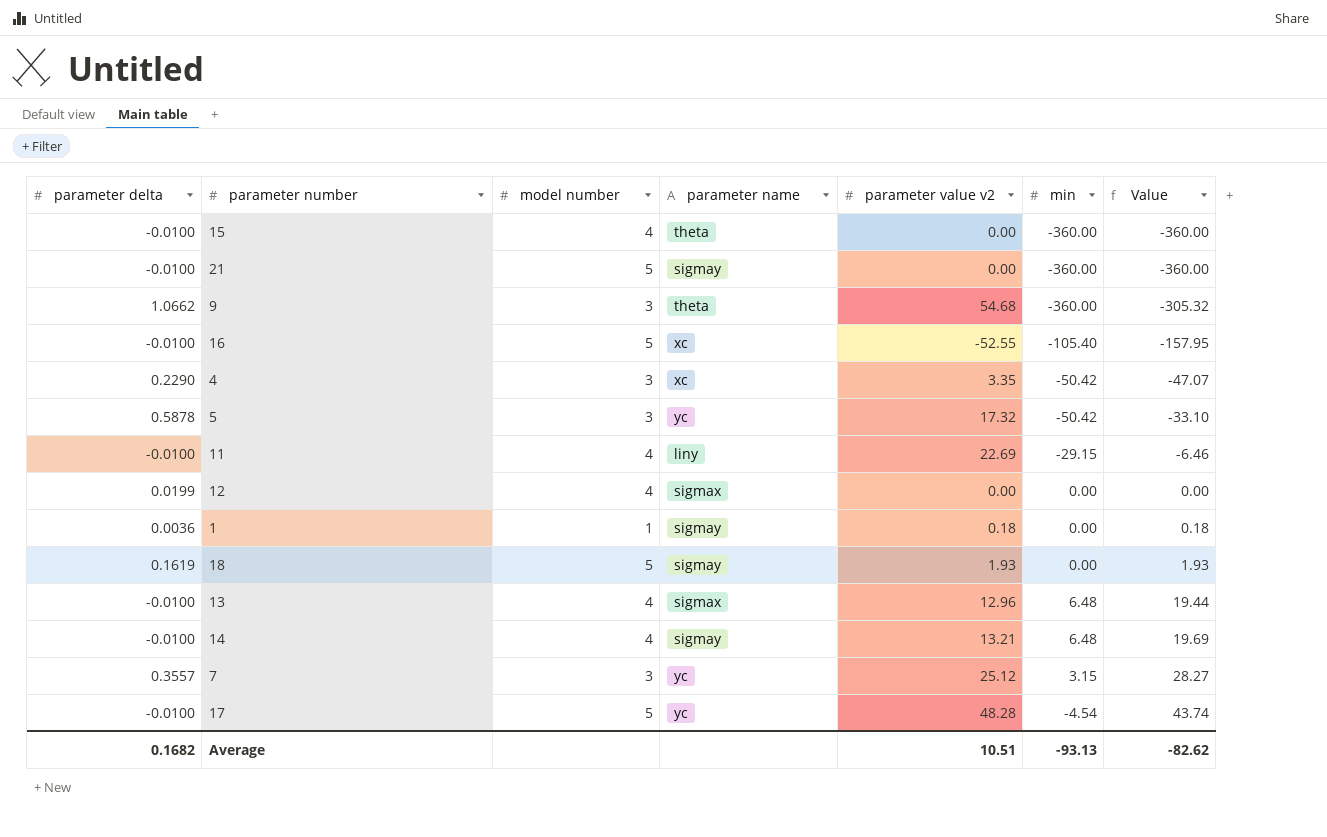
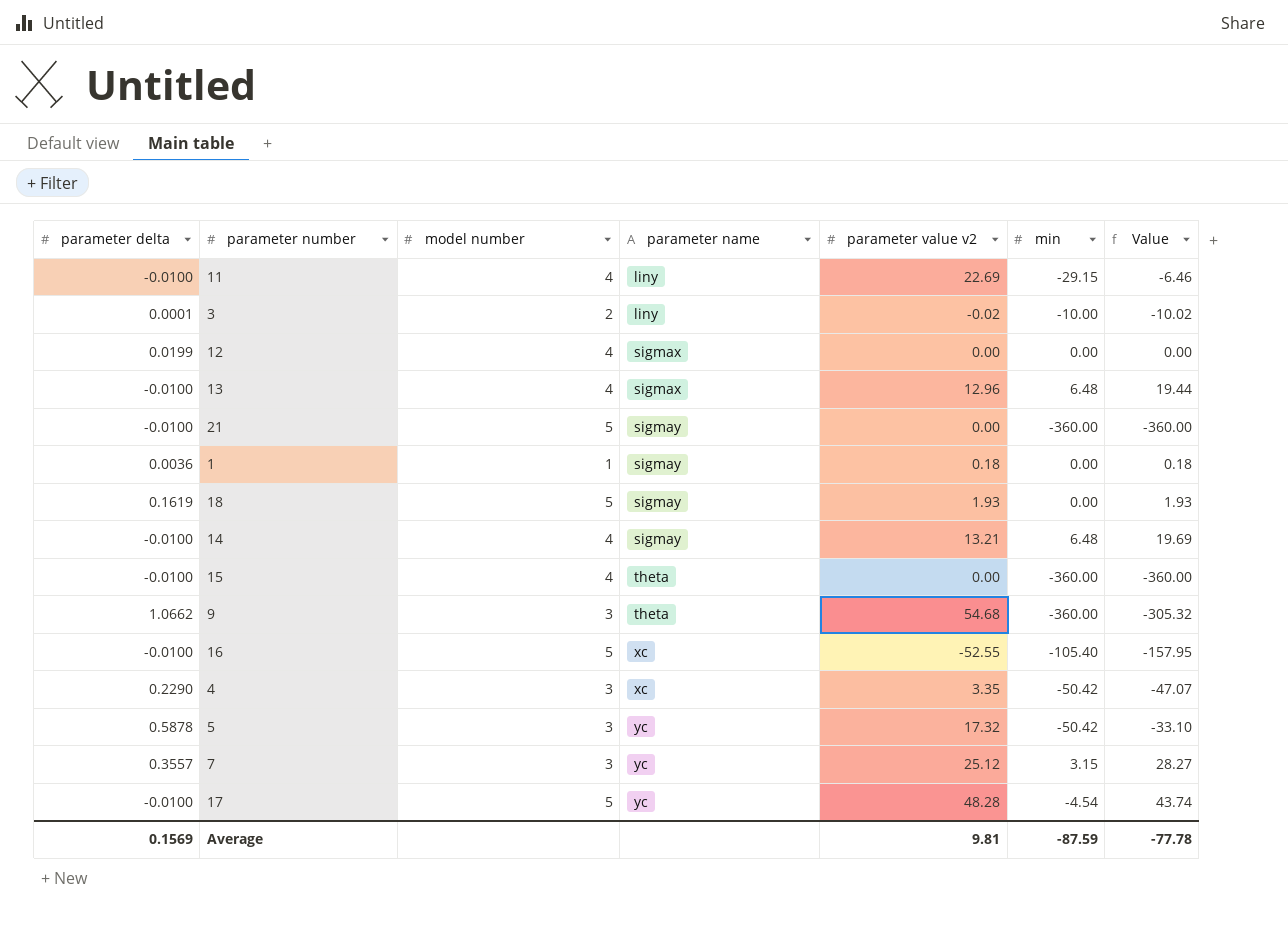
row order: Value ascending -> parameter name ascending
row 3: none -> 0.0001 | 2 | liny | -0.02 | -10.00 | -10.02
Average | parameter delta: 0.1682 -> 0.1569
Average | parameter value v2: 10.51 -> 9.81
Average | min: -93.13 -> -87.59
Average | Value: -82.62 -> -77.78

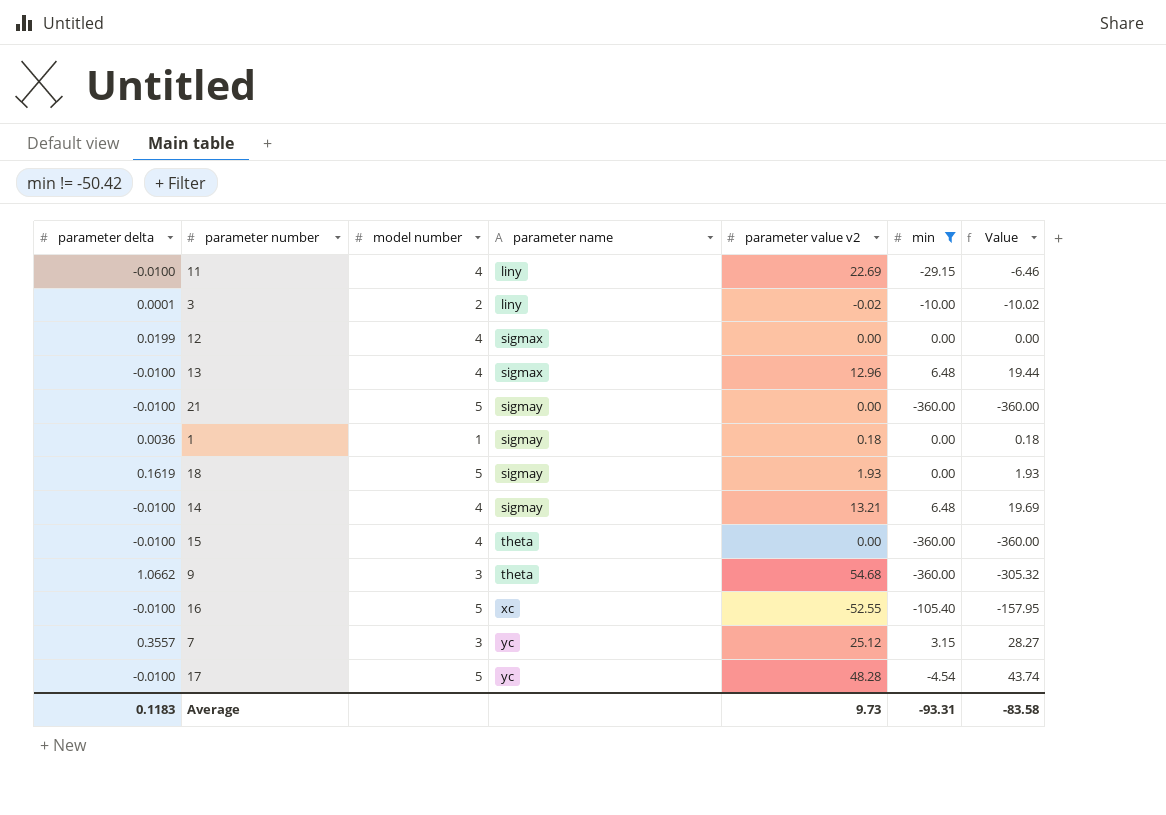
filter: none -> min != -50.42
Average | parameter delta: 0.1569 -> 0.1183
Average | parameter value v2: 9.81 -> 9.73
Average | min: -87.59 -> -93.31
Average | Value: -77.78 -> -83.58

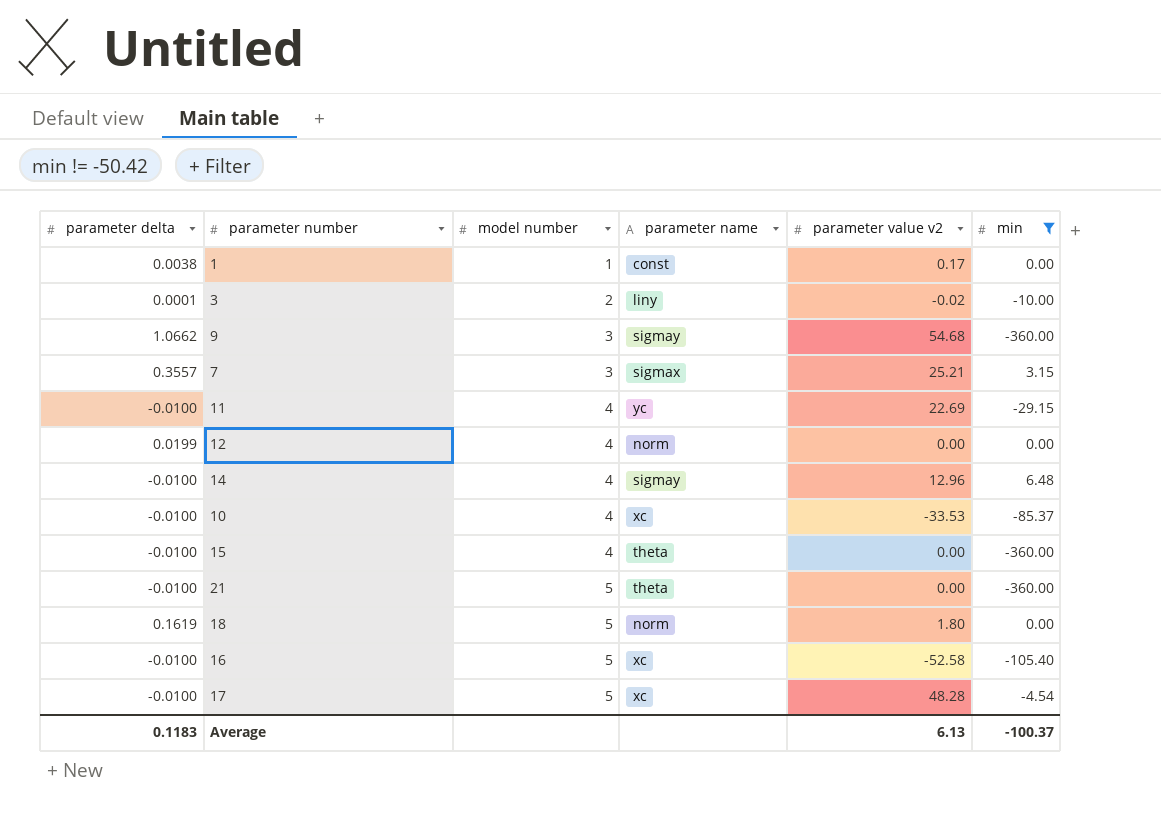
row order: parameter name ascending -> model number ascending
column Value | formula: [parameter value v2] + [min] -> none
row 13: -0.0100 | 4 | sigmax | 12.96 | 6.48 | 19.44 -> none
1 | parameter delta: 0.0036 -> 0.0038
1 | parameter name: sigmay -> const
1 | parameter value v2: 0.18 -> 0.17
9 | parameter name: theta -> sigmay
7 | parameter name: yc -> sigmax
7 | parameter value v2: 25.12 -> 25.21
11 | parameter name: liny -> yc
12 | parameter name: sigmax -> norm
14 | parameter value v2: 13.21 -> 12.96
row 10: none -> -0.0100 | 4 | xc | -33.53 | -85.37
21 | parameter name: sigmay -> theta
18 | parameter name: sigmay -> norm
18 | parameter value v2: 1.93 -> 1.80
16 | parameter value v2: -52.55 -> -52.58
17 | parameter name: yc -> xc
Average | parameter value v2: 9.73 -> 6.13
Average | min: -93.31 -> -100.37

